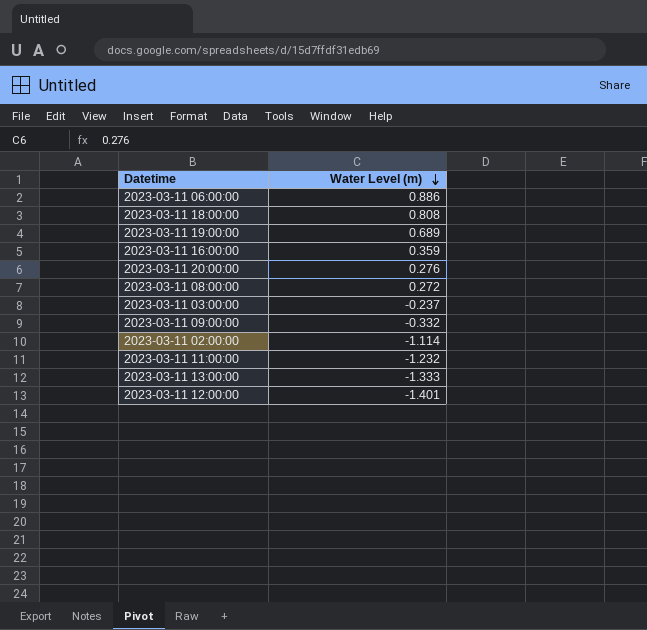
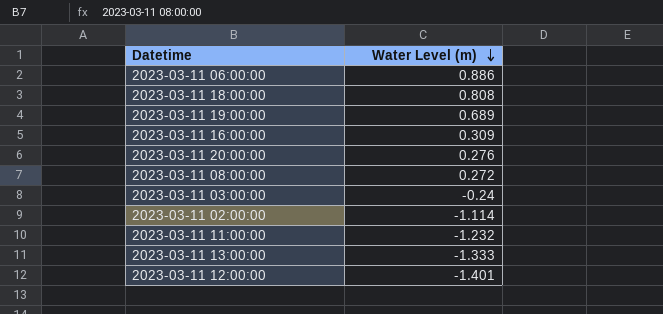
row 2023-03-11 09:00:00: -0.332 -> none
2023-03-11 16:00:00 | Water Level (m): 0.359 -> 0.309
2023-03-11 03:00:00 | Water Level (m): -0.237 -> -0.24

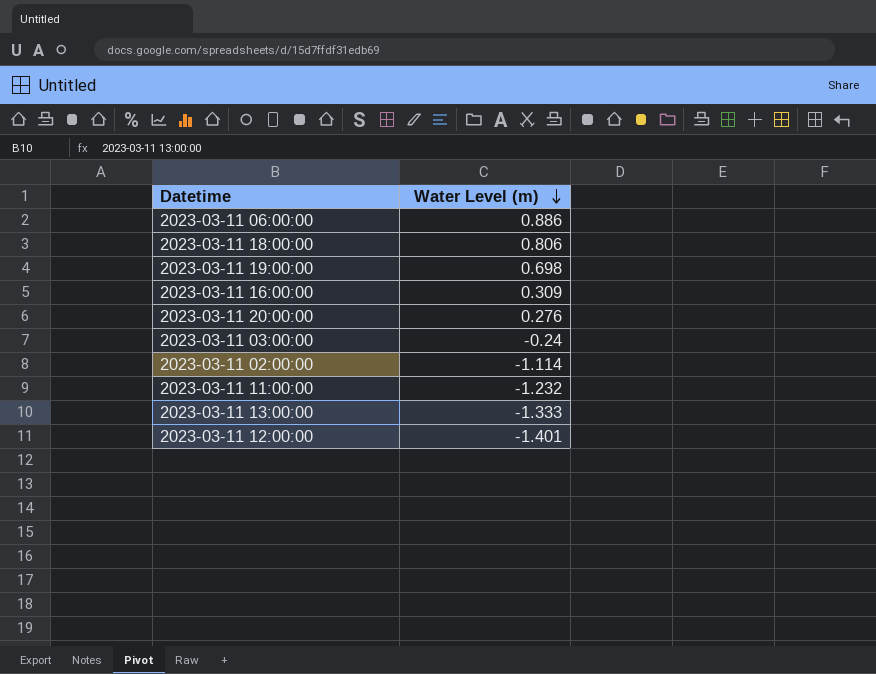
row 2023-03-11 08:00:00: 0.272 -> none
2023-03-11 18:00:00 | Water Level (m): 0.808 -> 0.806
2023-03-11 19:00:00 | Water Level (m): 0.689 -> 0.698

